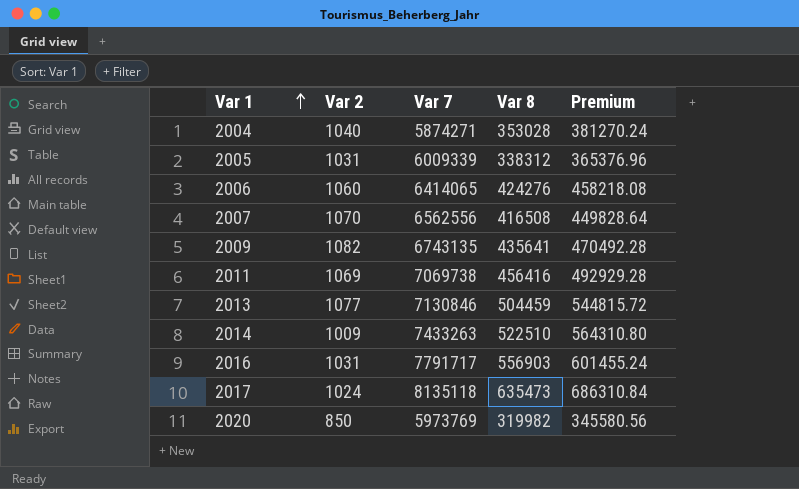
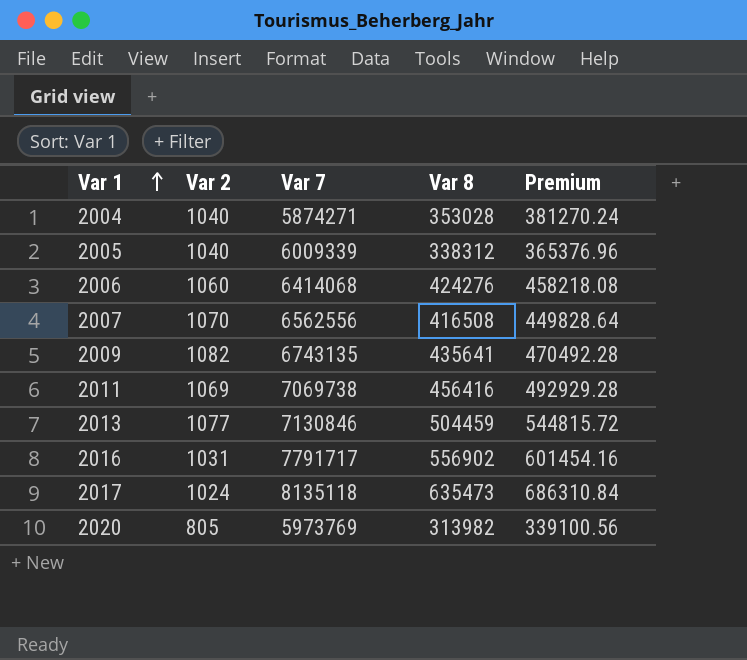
row 2014: 1009 | 7433263 | 522510 | 564310.80 -> none
2005 | Var 2: 1031 -> 1040
2006 | Var 7: 6414065 -> 6414068
2016 | Var 8: 556903 -> 556902
2016 | Premium: 601455.24 -> 601454.16
2020 | Var 2: 850 -> 805
2020 | Var 8: 319982 -> 313982
2020 | Premium: 345580.56 -> 339100.56

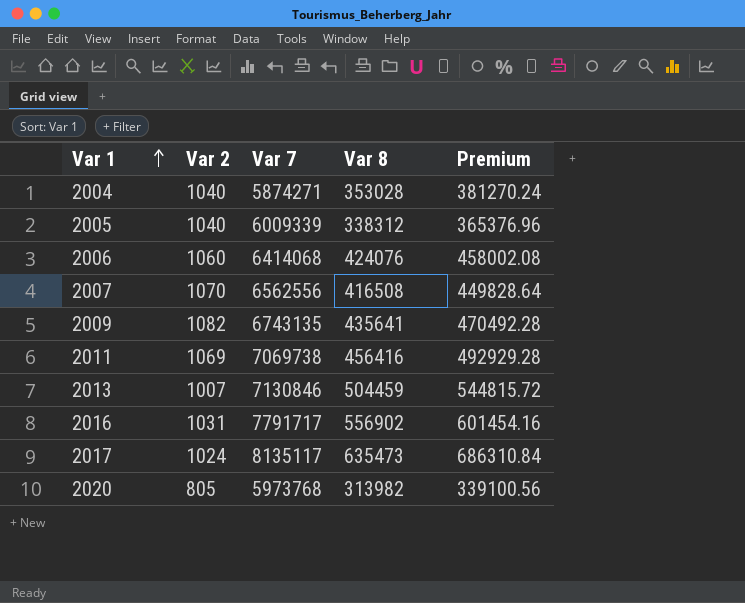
2006 | Var 8: 424276 -> 424076
2006 | Premium: 458218.08 -> 458002.08
2013 | Var 2: 1077 -> 1007
2017 | Var 7: 8135118 -> 8135117
2020 | Var 7: 5973769 -> 5973768

